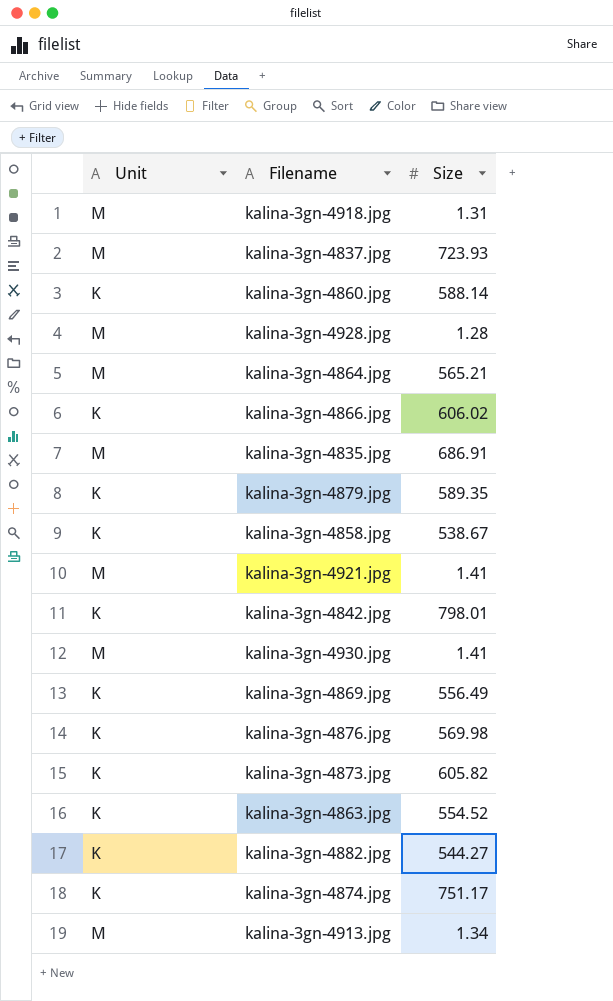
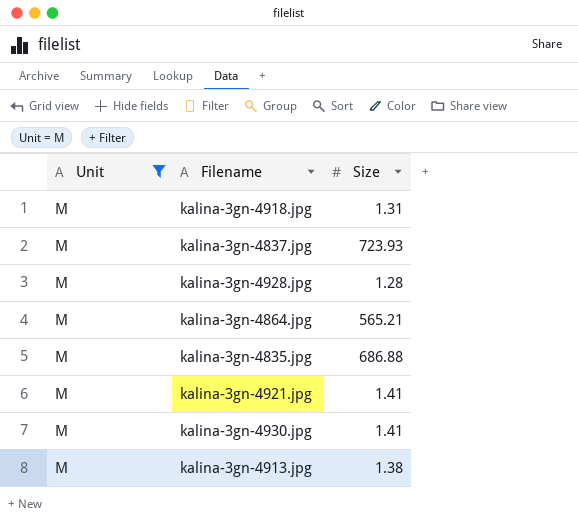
filter: none -> Unit = M
kalina-3gn-4835.jpg | Size: 686.91 -> 686.88
kalina-3gn-4913.jpg | Size: 1.34 -> 1.38

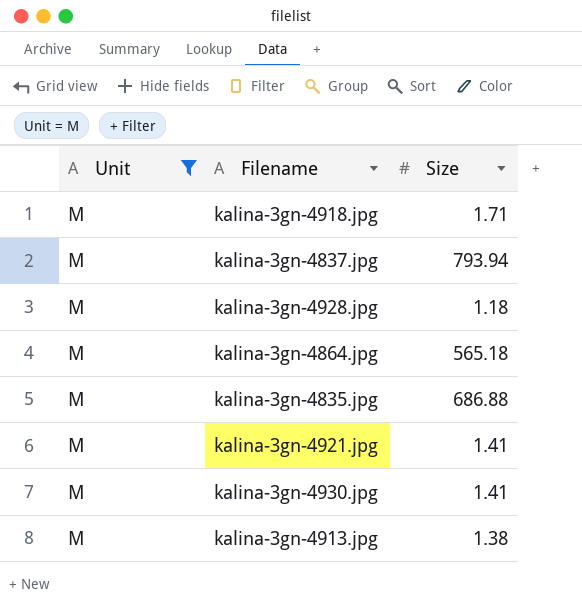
kalina-3gn-4918.jpg | Size: 1.31 -> 1.71
kalina-3gn-4837.jpg | Size: 723.93 -> 793.94
kalina-3gn-4928.jpg | Size: 1.28 -> 1.18
kalina-3gn-4864.jpg | Size: 565.21 -> 565.18

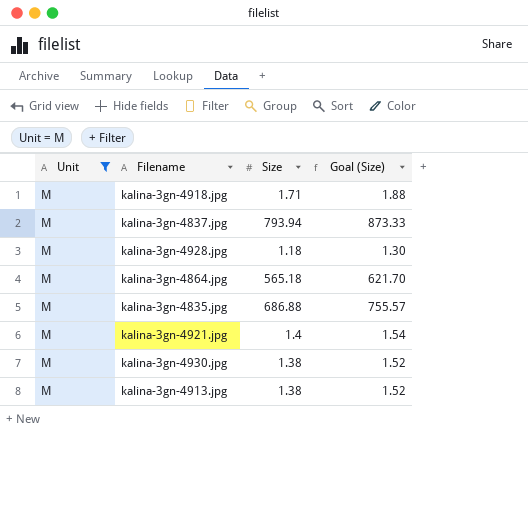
column Goal (Size) | formula: none -> [Size] * 1.1
kalina-3gn-4921.jpg | Size: 1.41 -> 1.4
kalina-3gn-4930.jpg | Size: 1.41 -> 1.38

